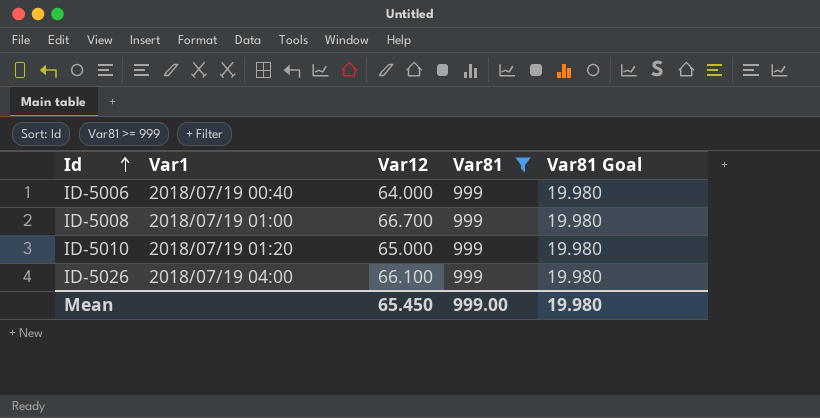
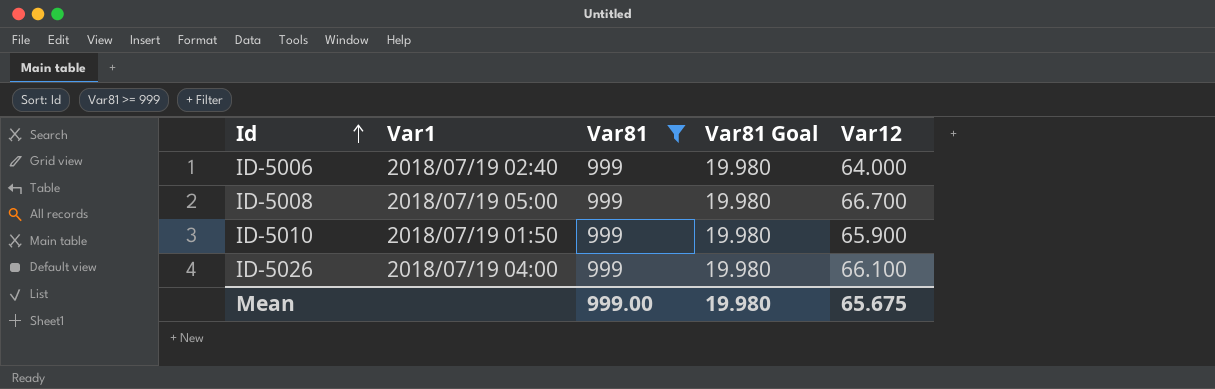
column Var12 | position: 3 -> 5
ID-5006 | Var1: 2018/07/19 00:40 -> 2018/07/19 02:40
ID-5008 | Var1: 2018/07/19 01:00 -> 2018/07/19 05:00
ID-5010 | Var1: 2018/07/19 01:20 -> 2018/07/19 01:50
ID-5010 | Var12: 65.000 -> 65.900
Mean | Var12: 65.450 -> 65.675

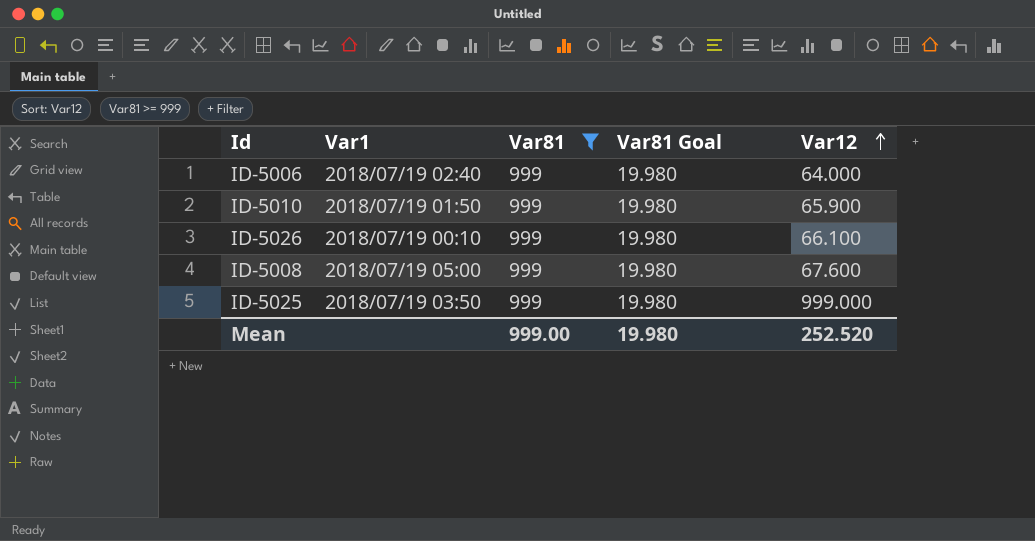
row order: Id ascending -> Var12 ascending
ID-5026 | Var1: 2018/07/19 04:00 -> 2018/07/19 00:10
ID-5008 | Var12: 66.700 -> 67.600
row ID-5025: none -> 2018/07/19 03:50 | 999 | 19.980 | 999.000
Mean | Var12: 65.675 -> 252.520

